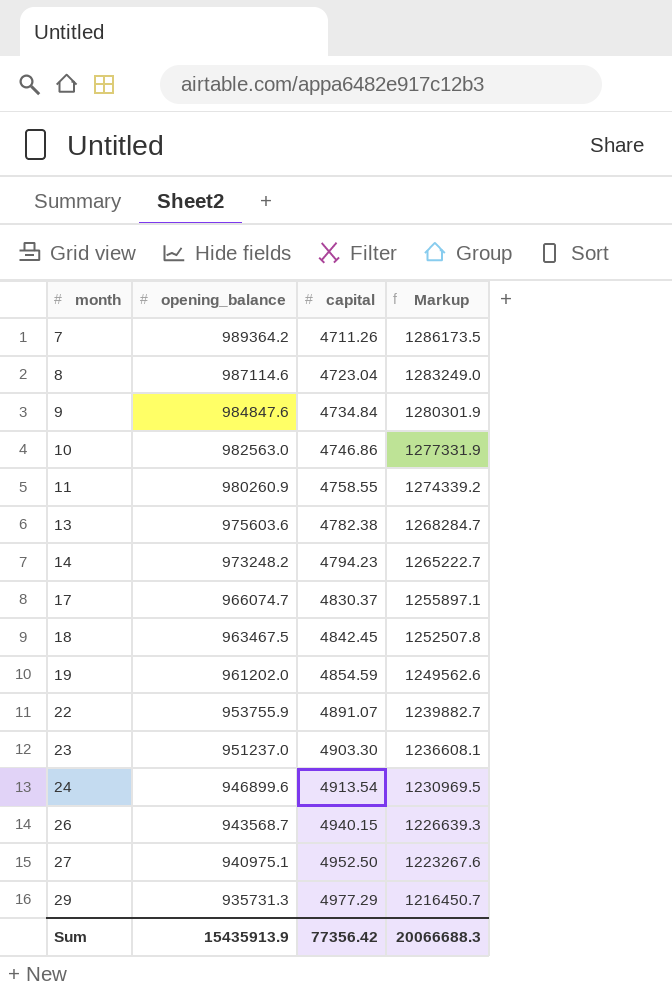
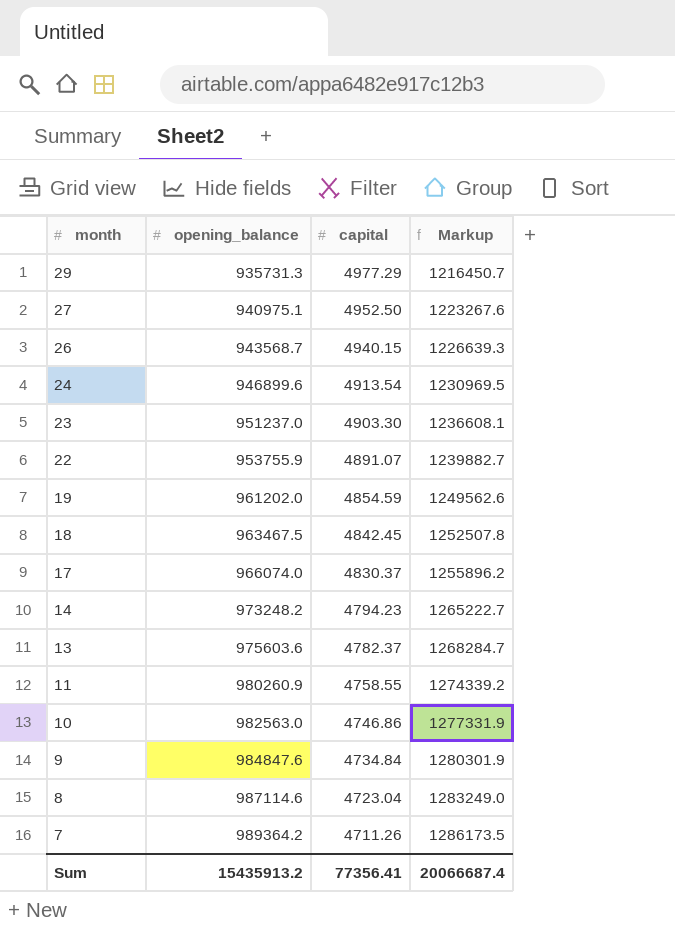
row order: month ascending -> month descending
17 | opening_balance: 966074.7 -> 966074.0
17 | Markup: 1255897.1 -> 1255896.2
13 | capital: 4782.38 -> 4782.37
Sum | opening_balance: 15435913.9 -> 15435913.2
Sum | capital: 77356.42 -> 77356.41
Sum | Markup: 20066688.3 -> 20066687.4

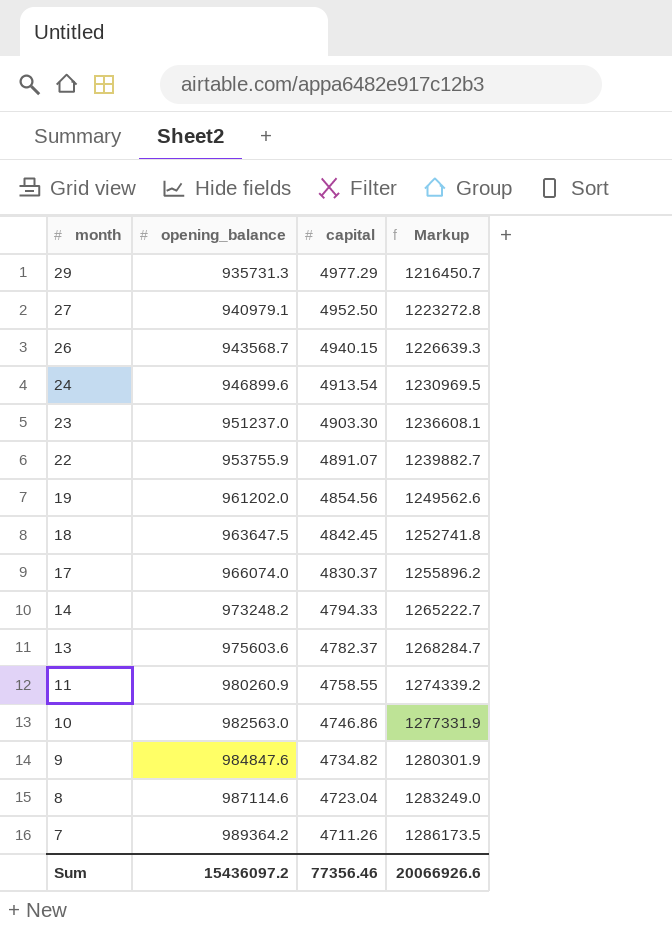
27 | opening_balance: 940975.1 -> 940979.1
27 | Markup: 1223267.6 -> 1223272.8
19 | capital: 4854.59 -> 4854.56
18 | opening_balance: 963467.5 -> 963647.5
18 | Markup: 1252507.8 -> 1252741.8
14 | capital: 4794.23 -> 4794.33
9 | capital: 4734.84 -> 4734.82
Sum | opening_balance: 15435913.2 -> 15436097.2
Sum | capital: 77356.41 -> 77356.46
Sum | Markup: 20066687.4 -> 20066926.6

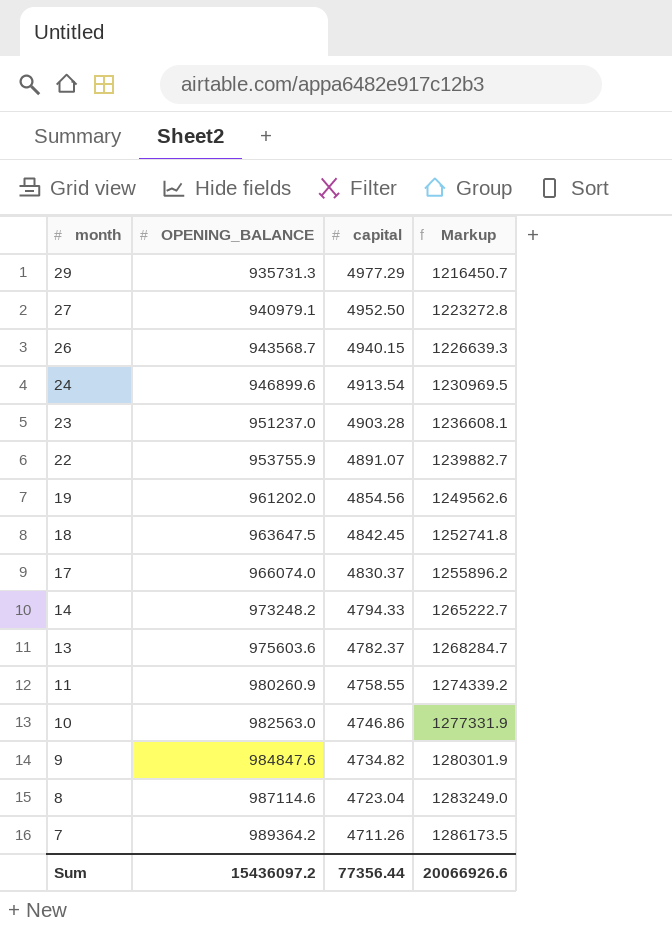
column name: opening_balance -> OPENING_BALANCE
23 | capital: 4903.30 -> 4903.28
Sum | capital: 77356.46 -> 77356.44

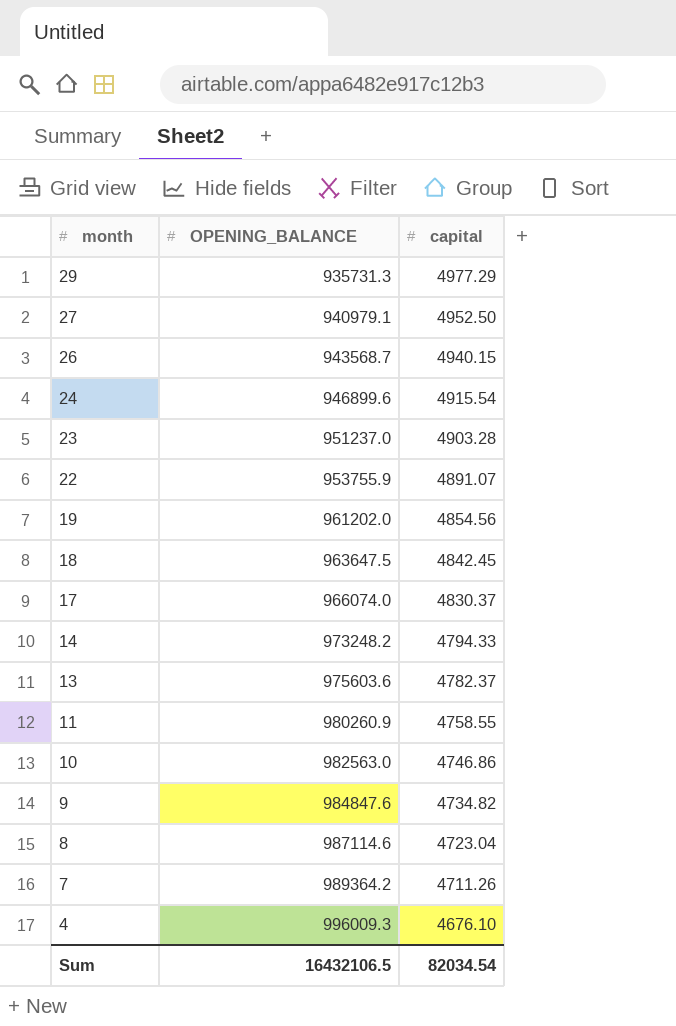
column Markup | formula: [OPENING_BALANCE] * 1.3 -> none
24 | capital: 4913.54 -> 4915.54
row 4: none -> 996009.3 | 4676.10
Sum | OPENING_BALANCE: 15436097.2 -> 16432106.5
Sum | capital: 77356.44 -> 82034.54

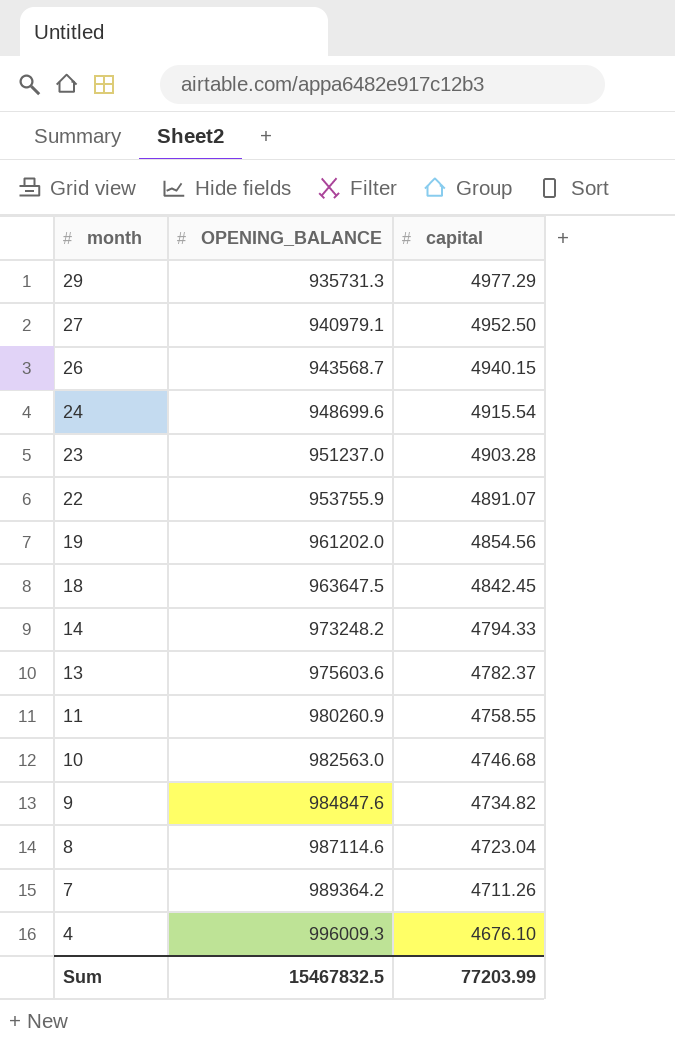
row 17: 966074.0 | 4830.37 -> none
24 | OPENING_BALANCE: 946899.6 -> 948699.6
10 | capital: 4746.86 -> 4746.68
Sum | OPENING_BALANCE: 16432106.5 -> 15467832.5
Sum | capital: 82034.54 -> 77203.99

